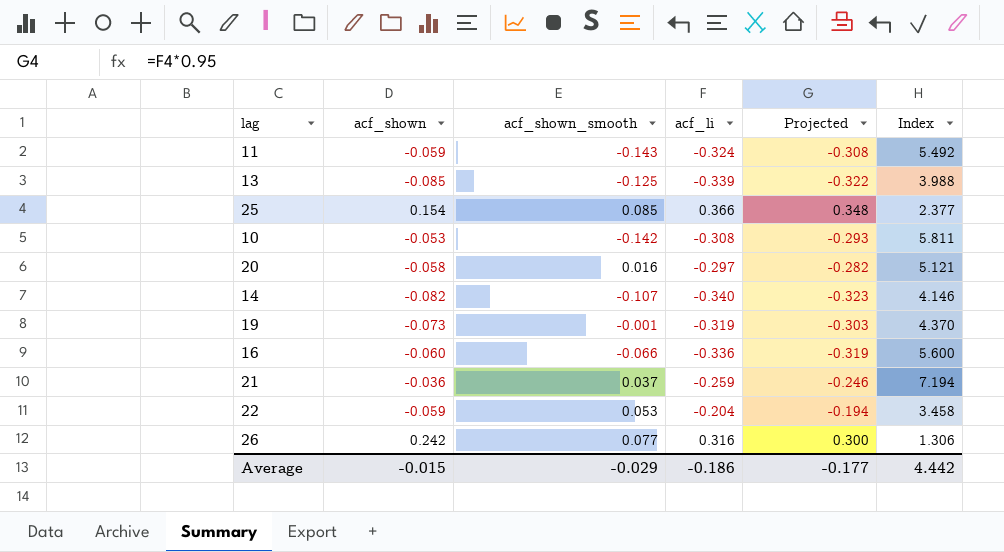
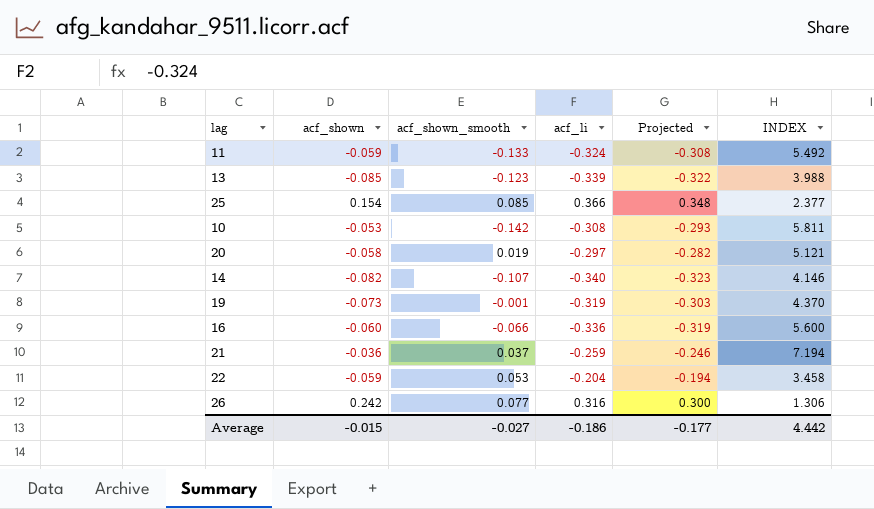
column name: Index -> INDEX
11 | acf_shown_smooth: -0.143 -> -0.133
13 | acf_shown_smooth: -0.125 -> -0.123
20 | acf_shown_smooth: 0.016 -> 0.019
Average | acf_shown_smooth: -0.029 -> -0.027

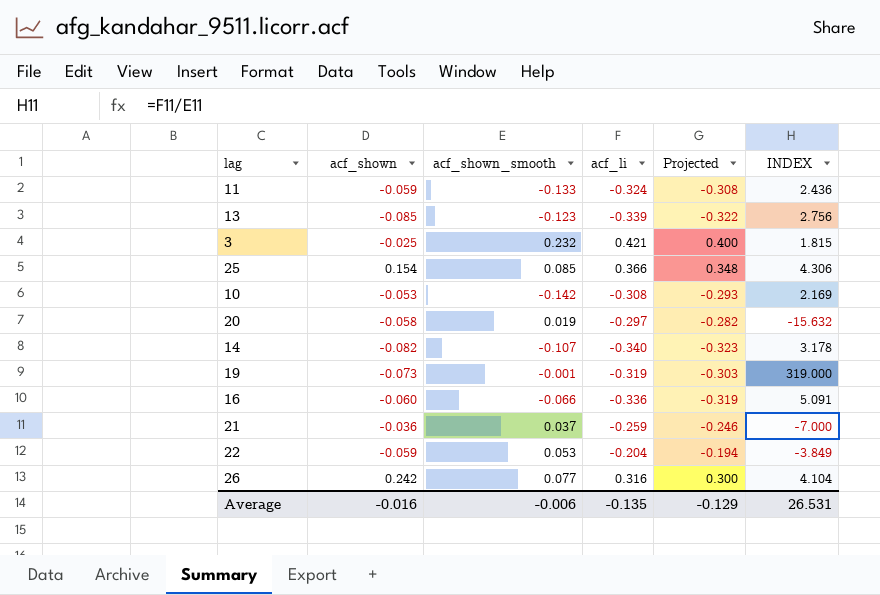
column INDEX | formula: [acf_li] / [acf_shown] -> [acf_li] / [acf_shown_smooth]
row 3: none -> -0.025 | 0.232 | 0.421 | 0.400 | 1.815
Average | acf_shown: -0.015 -> -0.016
Average | acf_shown_smooth: -0.027 -> -0.006
Average | acf_li: -0.186 -> -0.135
Average | Projected: -0.177 -> -0.129
Average | INDEX: 4.442 -> 26.531

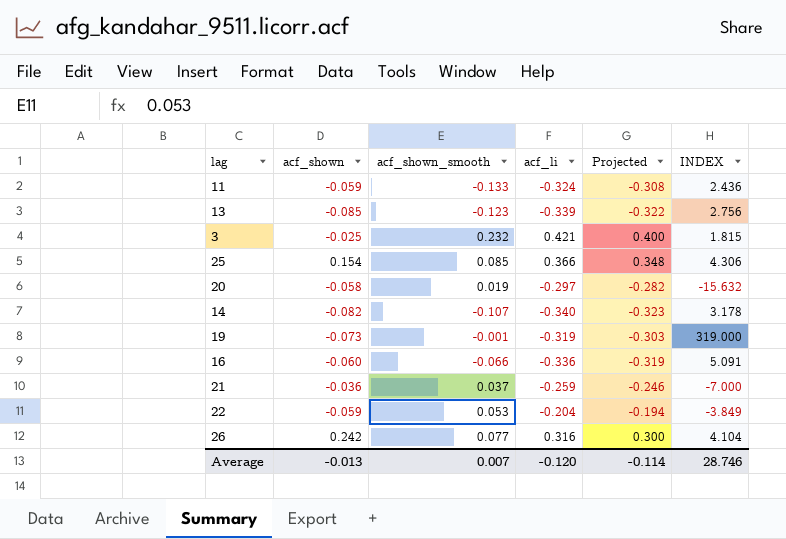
row 10: -0.053 | -0.142 | -0.308 | -0.293 | 2.169 -> none
Average | acf_shown: -0.016 -> -0.013
Average | acf_shown_smooth: -0.006 -> 0.007
Average | acf_li: -0.135 -> -0.120
Average | Projected: -0.129 -> -0.114
Average | INDEX: 26.531 -> 28.746

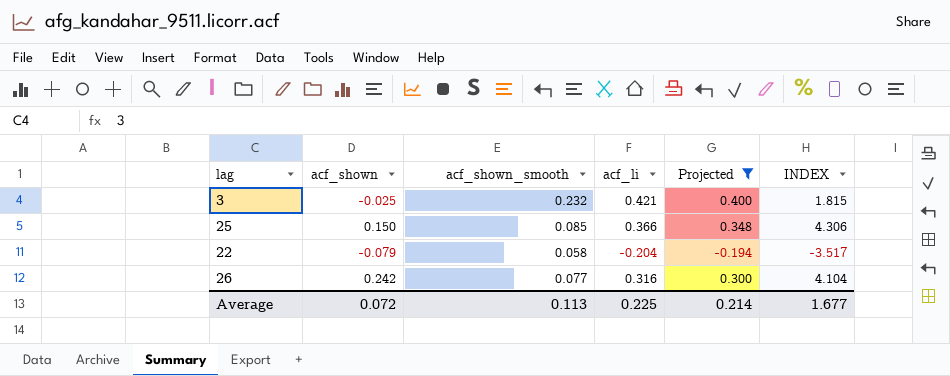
filter: none -> Projected >= -0.194
25 | acf_shown: 0.154 -> 0.150
22 | acf_shown: -0.059 -> -0.079
22 | acf_shown_smooth: 0.053 -> 0.058
22 | INDEX: -3.849 -> -3.517
Average | acf_shown: -0.013 -> 0.072
Average | acf_shown_smooth: 0.007 -> 0.113
Average | acf_li: -0.120 -> 0.225
Average | Projected: -0.114 -> 0.214
Average | INDEX: 28.746 -> 1.677

